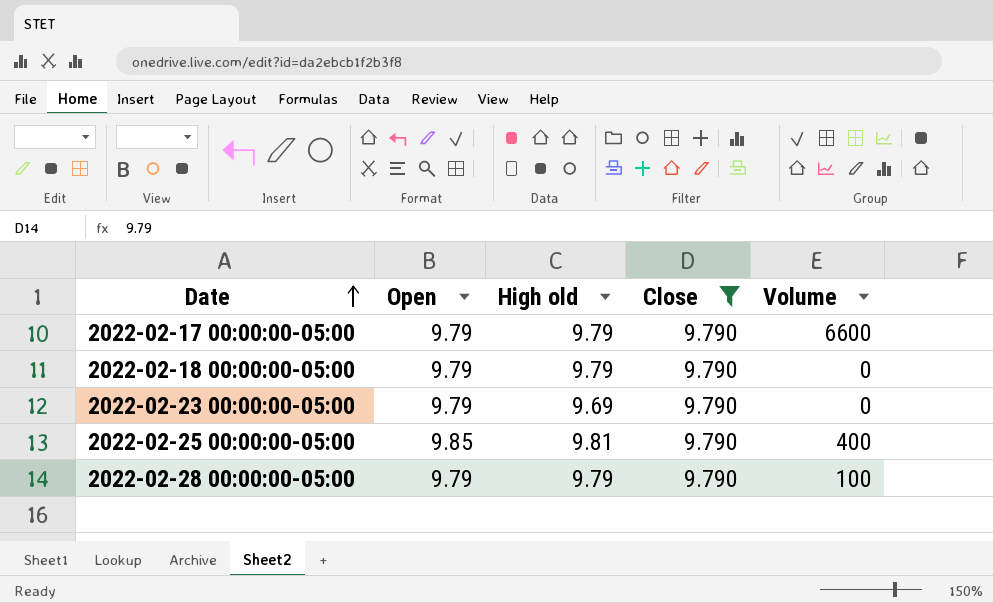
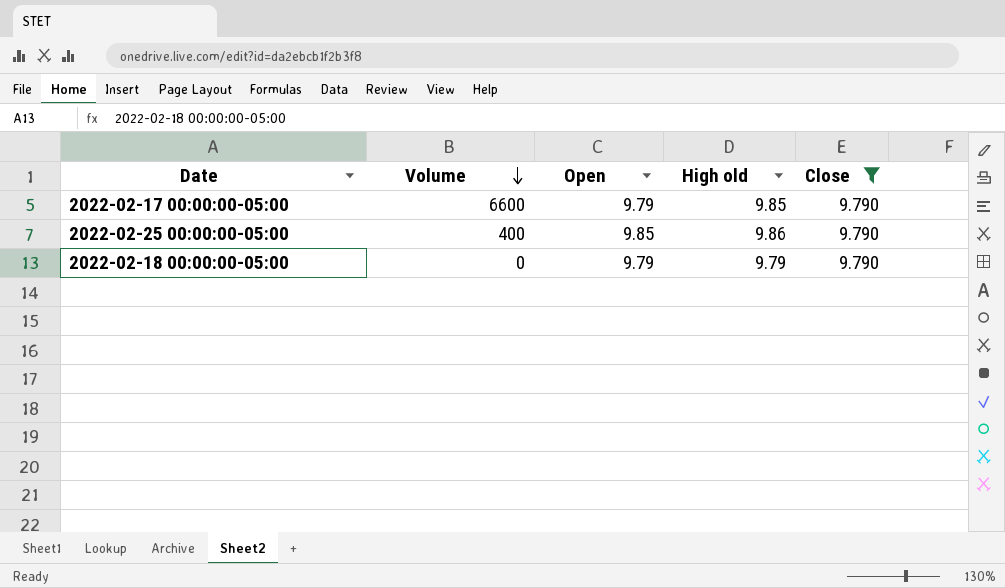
row order: Date ascending -> Volume descending
column Volume | position: 5 -> 2
row 2022-02-23 00:00:00-05:00: 9.79 | 9.69 | 9.790 | 0 -> none
row 2022-02-28 00:00:00-05:00: 9.79 | 9.79 | 9.790 | 100 -> none
2022-02-17 00:00:00-05:00 | High old: 9.79 -> 9.85
2022-02-25 00:00:00-05:00 | High old: 9.81 -> 9.86

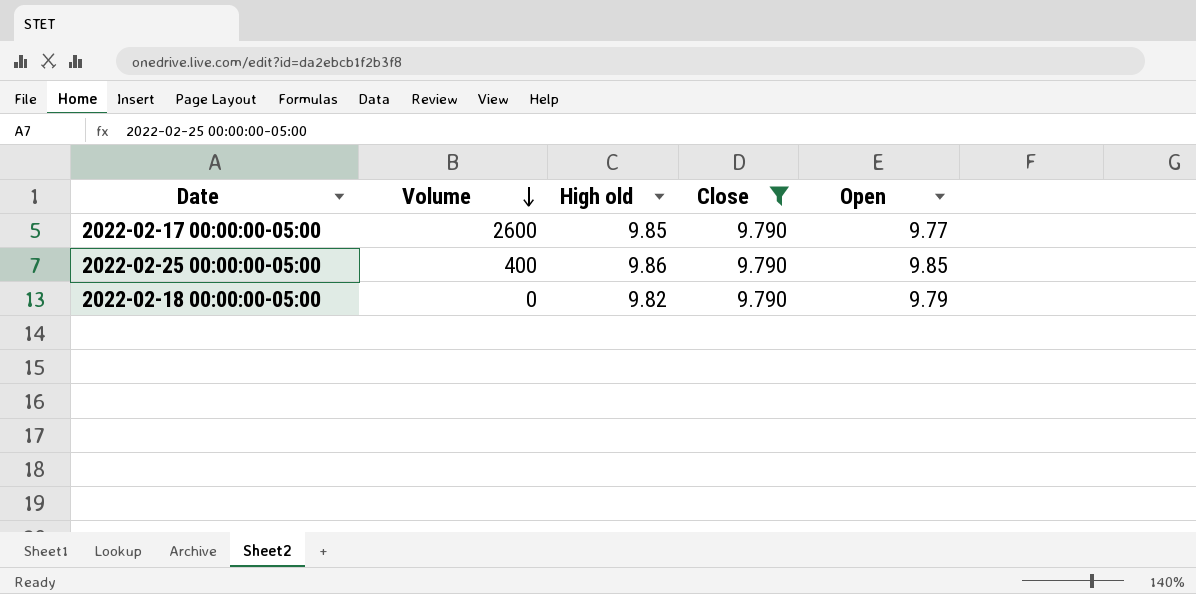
column Open | position: 3 -> 5
2022-02-17 00:00:00-05:00 | Volume: 6600 -> 2600
2022-02-17 00:00:00-05:00 | Open: 9.79 -> 9.77
2022-02-18 00:00:00-05:00 | High old: 9.79 -> 9.82

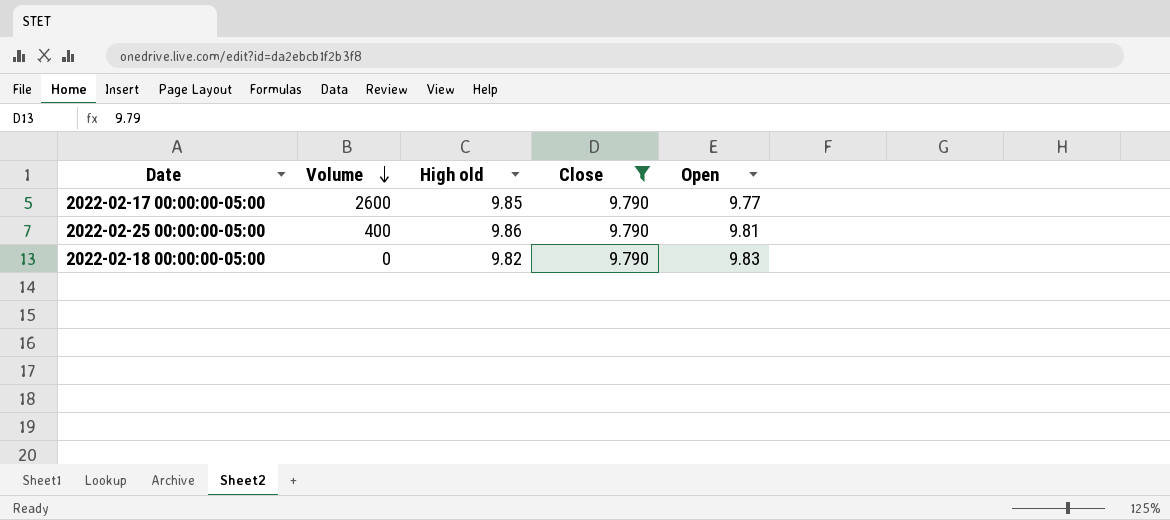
2022-02-25 00:00:00-05:00 | Open: 9.85 -> 9.81
2022-02-18 00:00:00-05:00 | Open: 9.79 -> 9.83

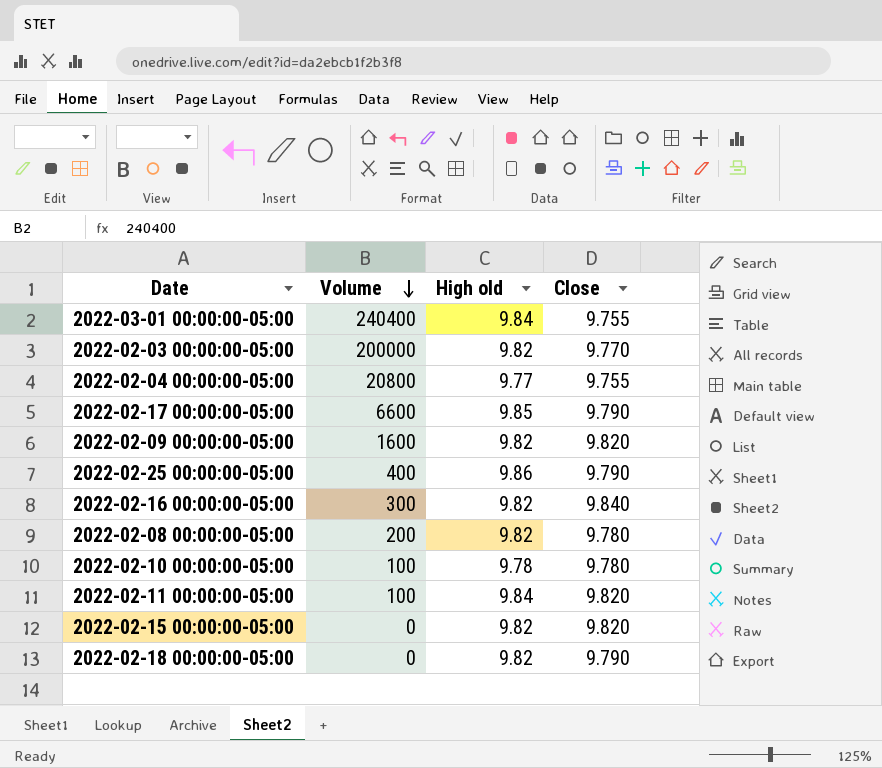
filter: Close = 9.790 -> none
column Open | position: 5 -> none
2022-02-17 00:00:00-05:00 | Volume: 2600 -> 6600

